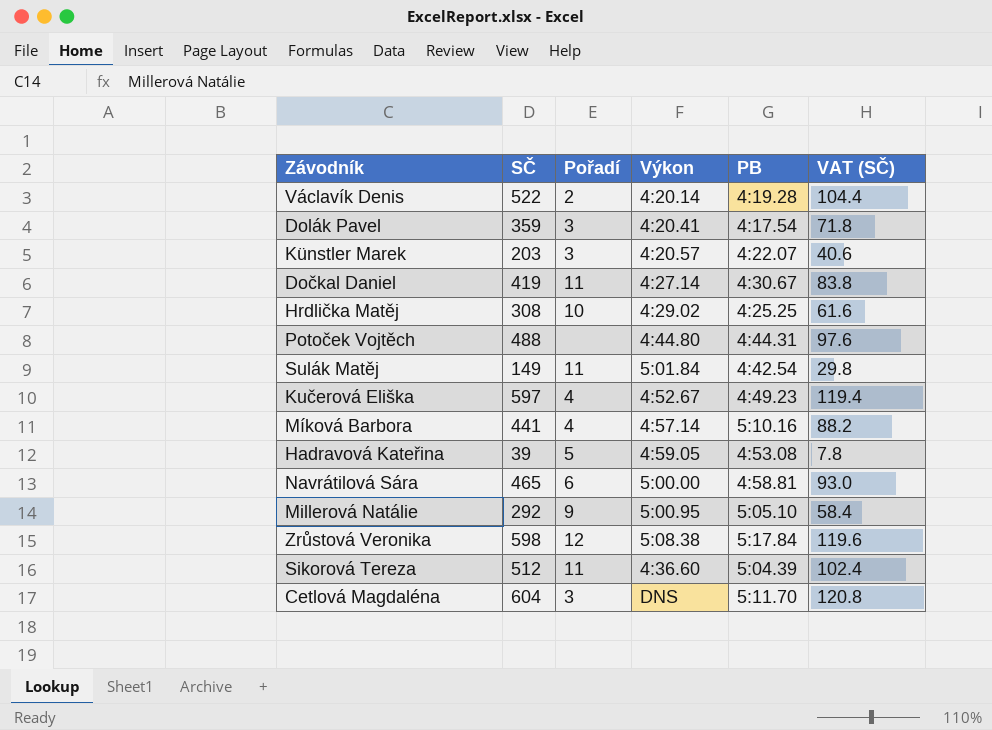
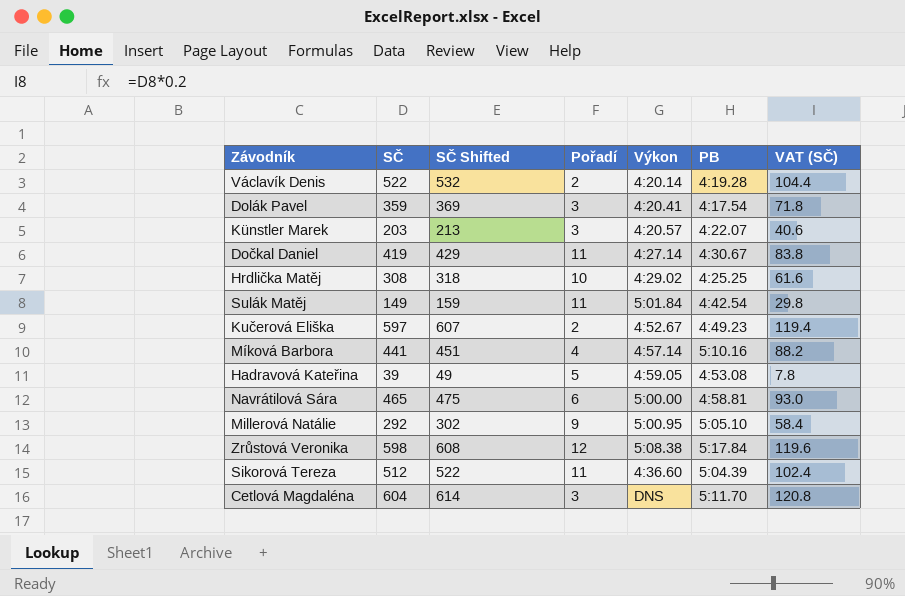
column SČ Shifted | formula: none -> [SČ] + 10
row Potoček Vojtěch: 488 | none | 4:44.80 | 4:44.31 | 97.6 -> none
Kučerová Eliška | Pořadí: 4 -> 2

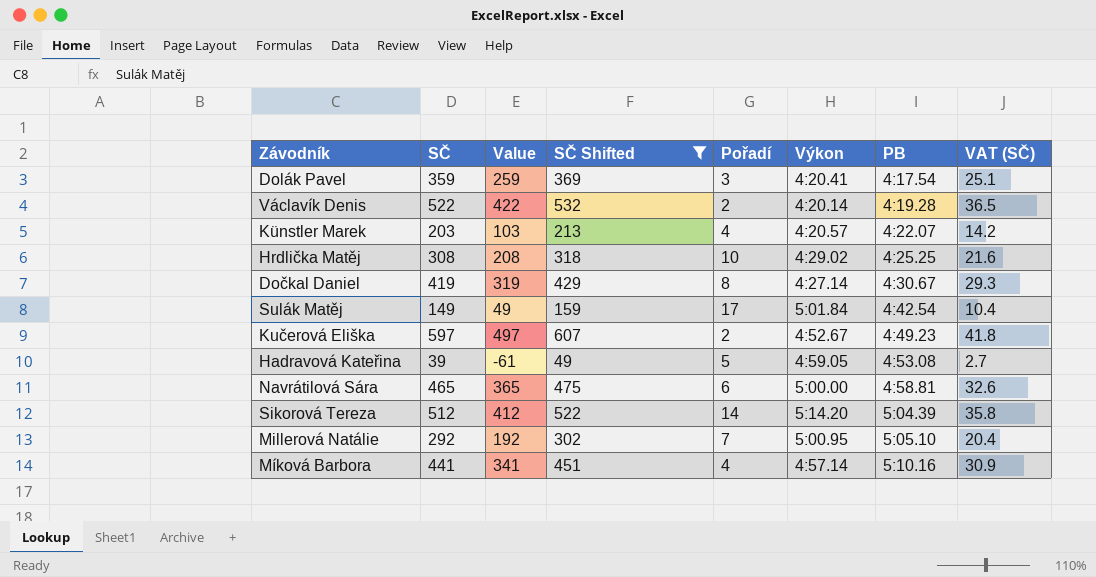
filter: none -> SČ Shifted <= 607
row order: none -> PB ascending
column Value | formula: none -> [SČ] - 100
column VAT (SČ) | formula: [SČ] * 0.2 -> [SČ] * 0.07
Künstler Marek | Pořadí: 3 -> 4
Dočkal Daniel | Pořadí: 11 -> 8
Sulák Matěj | Pořadí: 11 -> 17
Sikorová Tereza | Pořadí: 11 -> 14
Sikorová Tereza | Výkon: 4:36.60 -> 5:14.20
Millerová Natálie | Pořadí: 9 -> 7

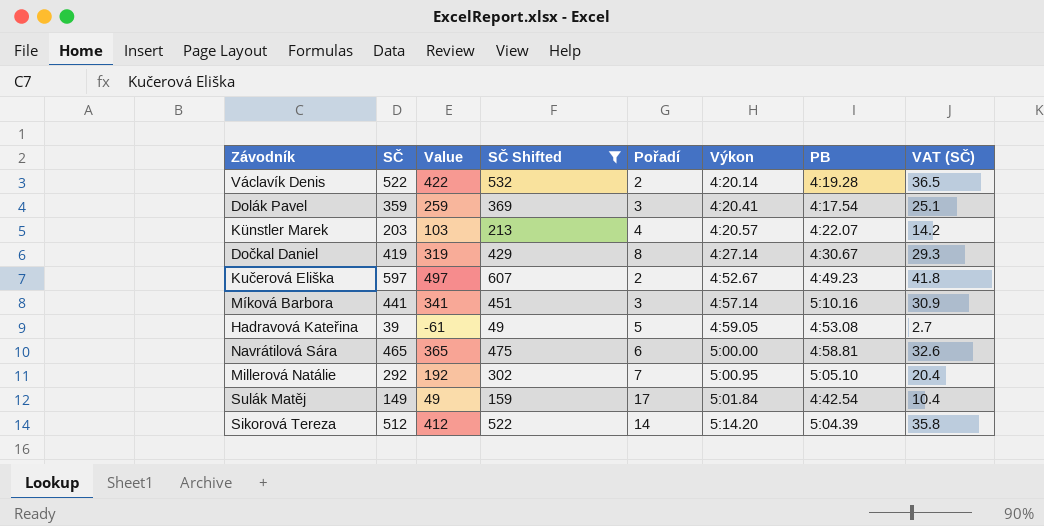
row order: PB ascending -> Výkon ascending
row Hrdlička Matěj: 308 | 208 | 318 | 10 | 4:29.02 | 4:25.25 | 21.6 -> none
Míková Barbora | Pořadí: 4 -> 3

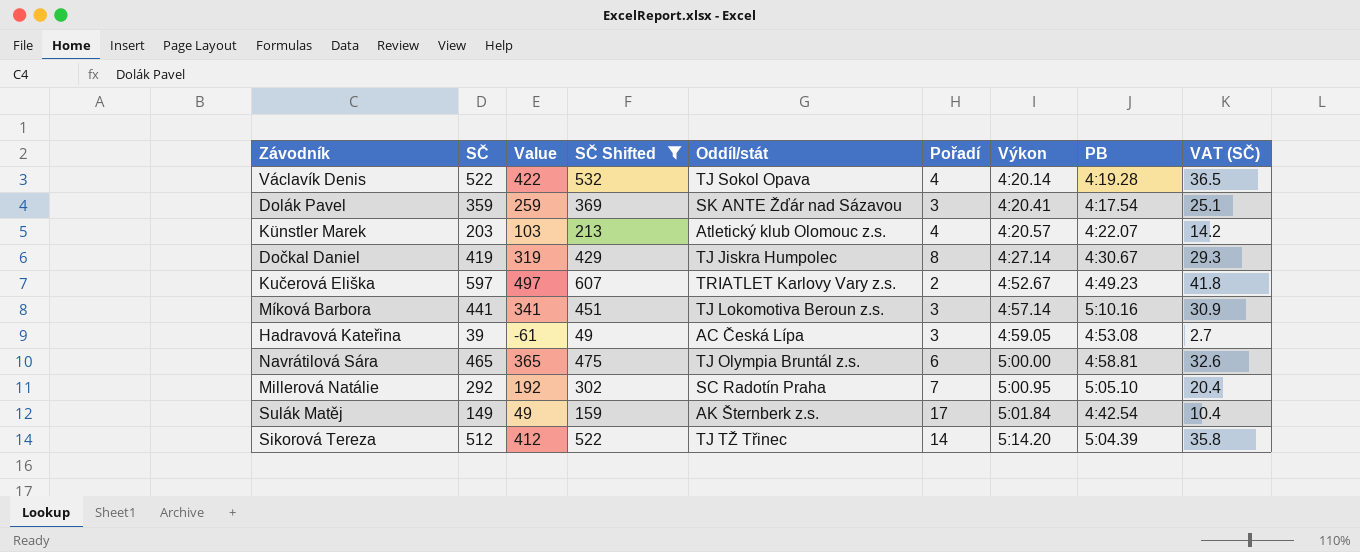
column Oddíl/stát | position: none -> 5
Václavík Denis | Pořadí: 2 -> 4
Hadravová Kateřina | Pořadí: 5 -> 3

